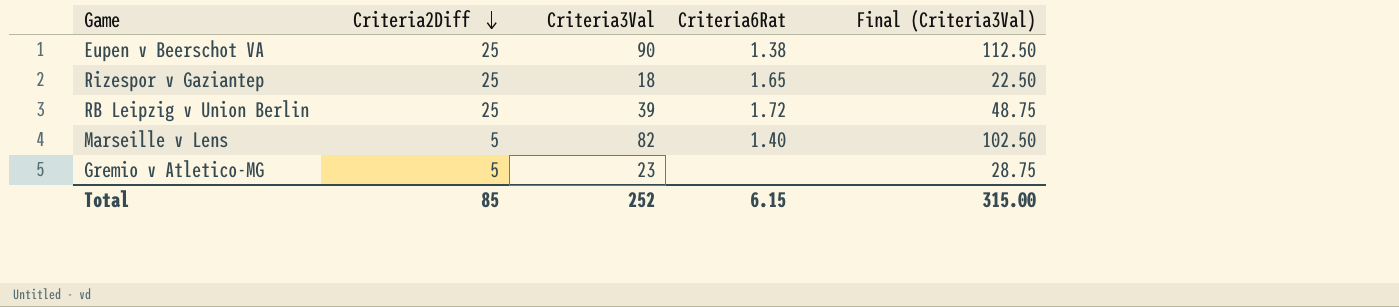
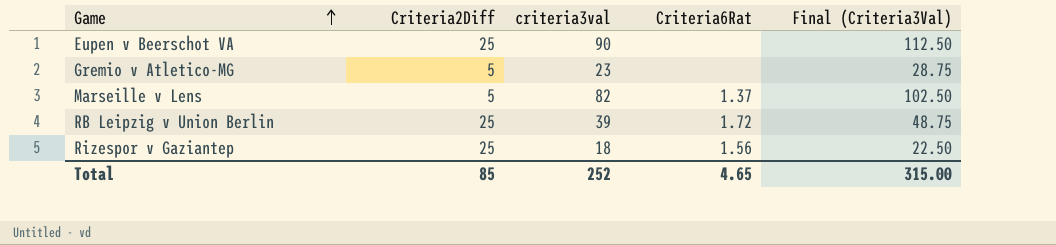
row order: Criteria2Diff descending -> Game ascending
column name: Criteria3Val -> criteria3val
Eupen v Beerschot VA | Criteria6Rat: 1.38 -> none
Marseille v Lens | Criteria6Rat: 1.40 -> 1.37
Rizespor v Gaziantep | Criteria6Rat: 1.65 -> 1.56
Total | Criteria6Rat: 6.15 -> 4.65

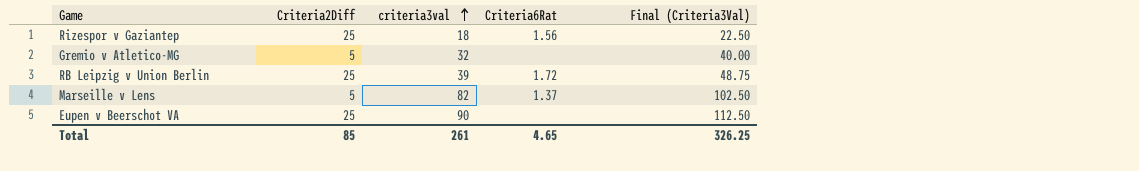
row order: Game ascending -> criteria3val ascending
Gremio v Atletico-MG | criteria3val: 23 -> 32
Gremio v Atletico-MG | Final (Criteria3Val): 28.75 -> 40.00
Total | criteria3val: 252 -> 261
Total | Final (Criteria3Val): 315.00 -> 326.25

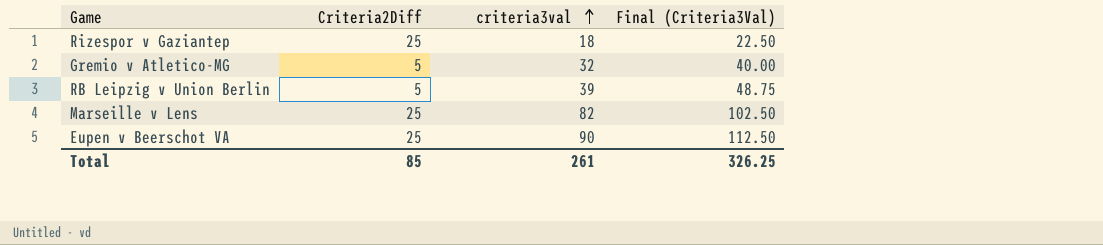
column Criteria6Rat | position: 4 -> none
RB Leipzig v Union Berlin | Criteria2Diff: 25 -> 5
Marseille v Lens | Criteria2Diff: 5 -> 25

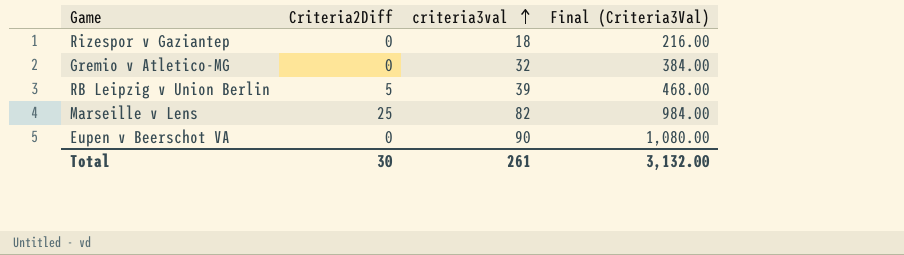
column Final (Criteria3Val) | formula: [criteria3val] * 1.25 -> [criteria3val] * 12
Rizespor v Gaziantep | Criteria2Diff: 25 -> 0
Gremio v Atletico-MG | Criteria2Diff: 5 -> 0
Eupen v Beerschot VA | Criteria2Diff: 25 -> 0
Total | Criteria2Diff: 85 -> 30
Total | Final (Criteria3Val): 326.25 -> 3,132.00

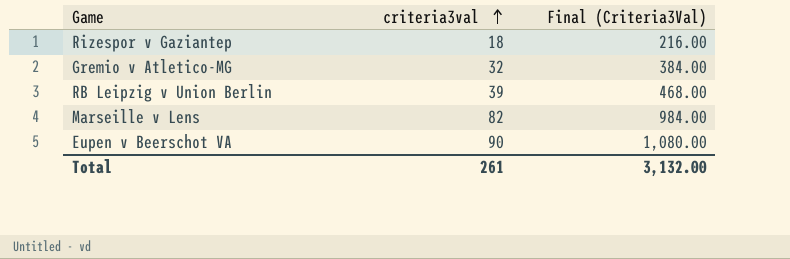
column Criteria2Diff | position: 2 -> none

